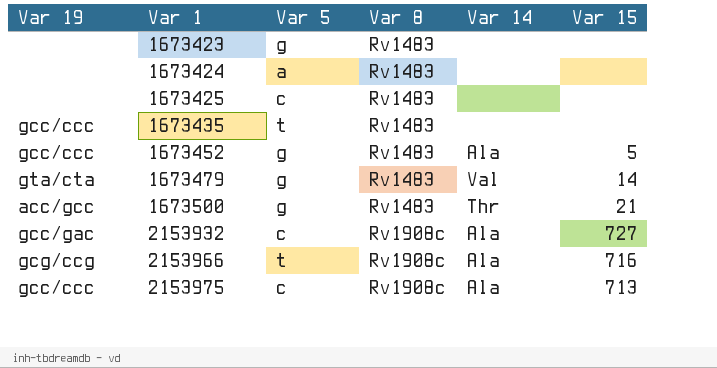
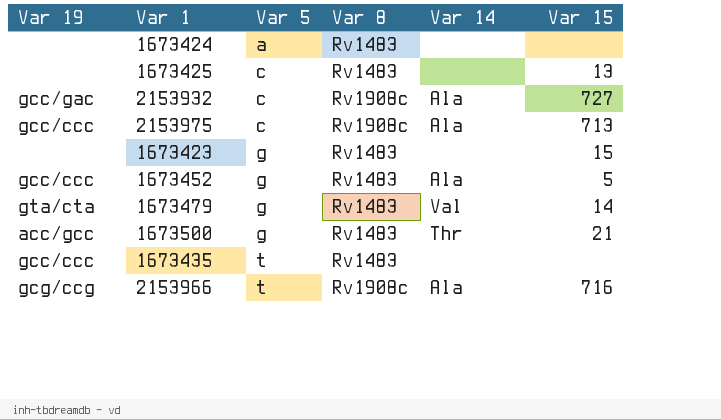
row order: Var 1 ascending -> Var 5 ascending
1673425 | Var 15: none -> 13
1673423 | Var 15: none -> 15

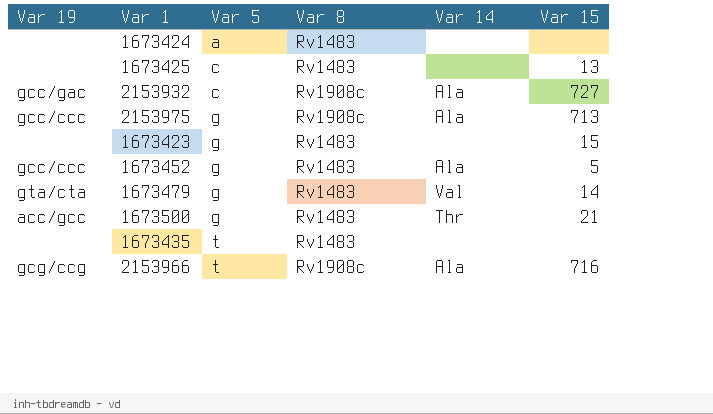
2153975 | Var 5: c -> g
1673435 | Var 19: gcc/ccc -> none

